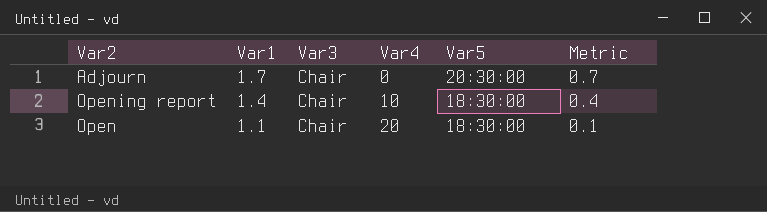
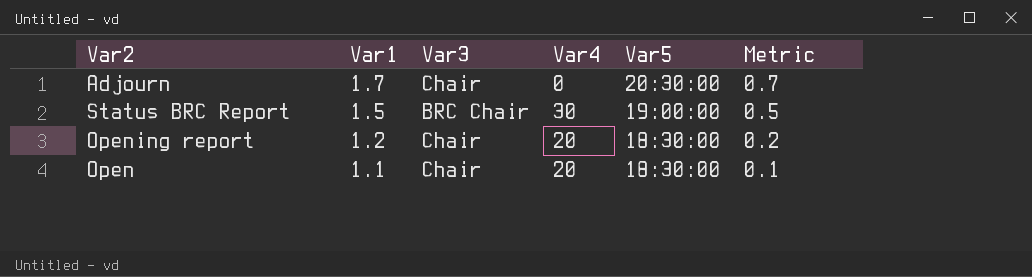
row Status BRC Report: none -> 1.5 | BRC Chair | 30 | 19:00:00 | 0.5
Opening report | Var1: 1.4 -> 1.2
Opening report | Var4: 10 -> 20
Opening report | Metric: 0.4 -> 0.2

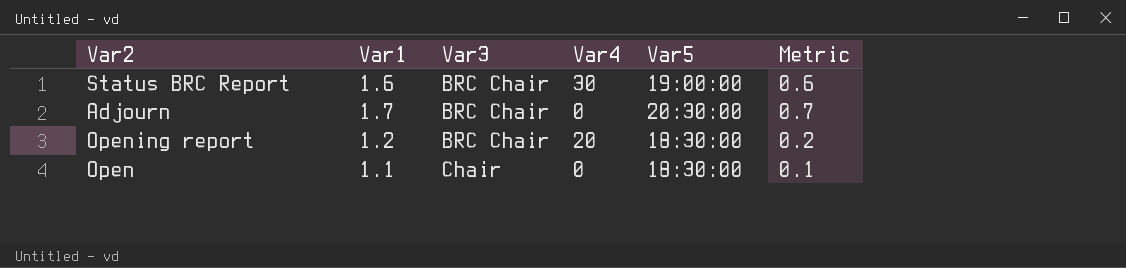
row order: Var1 descending -> Var3 ascending
Status BRC Report | Var1: 1.5 -> 1.6
Status BRC Report | Metric: 0.5 -> 0.6
Adjourn | Var3: Chair -> BRC Chair
Opening report | Var3: Chair -> BRC Chair
Open | Var4: 20 -> 0

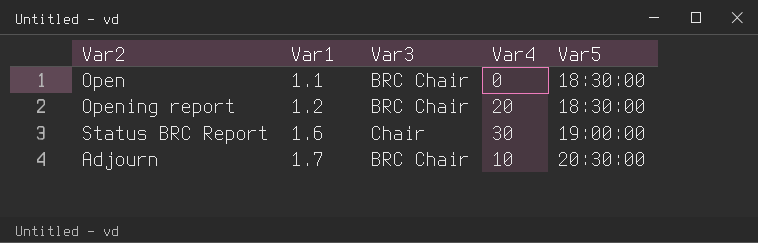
row order: Var3 ascending -> Var1 ascending
column Metric | formula: [Var1] - 1 -> none
Open | Var3: Chair -> BRC Chair
Status BRC Report | Var3: BRC Chair -> Chair
Adjourn | Var4: 0 -> 10

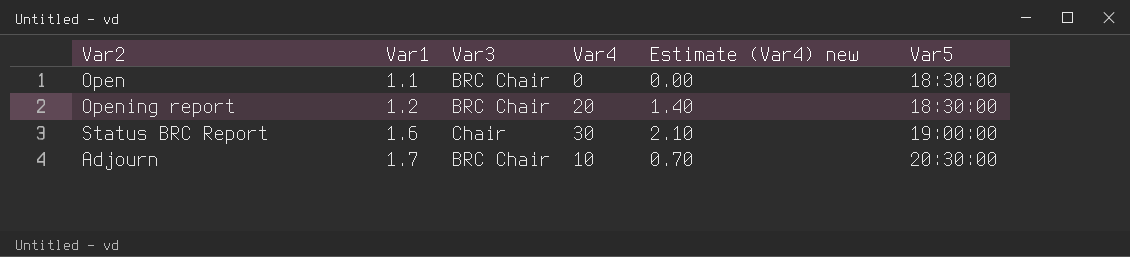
column Estimate (Var4) new | formula: none -> [Var4] * 0.07

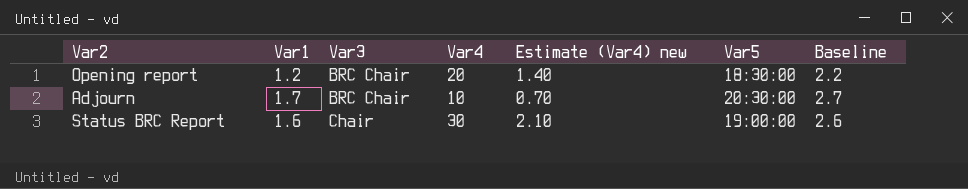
row order: Var1 ascending -> Var3 ascending
column Baseline | formula: none -> [Var1] + 1
row Open: 1.1 | BRC Chair | 0 | 0.00 | 18:30:00 -> none

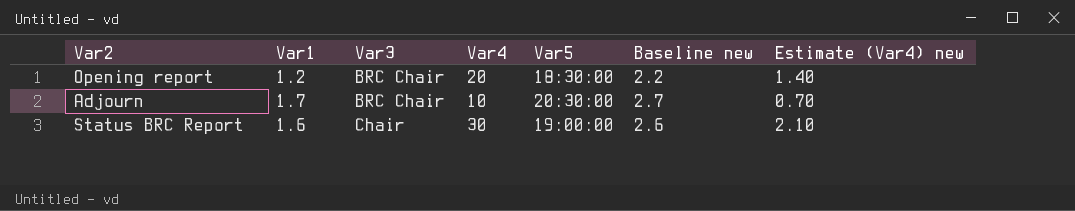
column name: Baseline -> Baseline new
column Estimate (Var4) new | position: 5 -> 7

